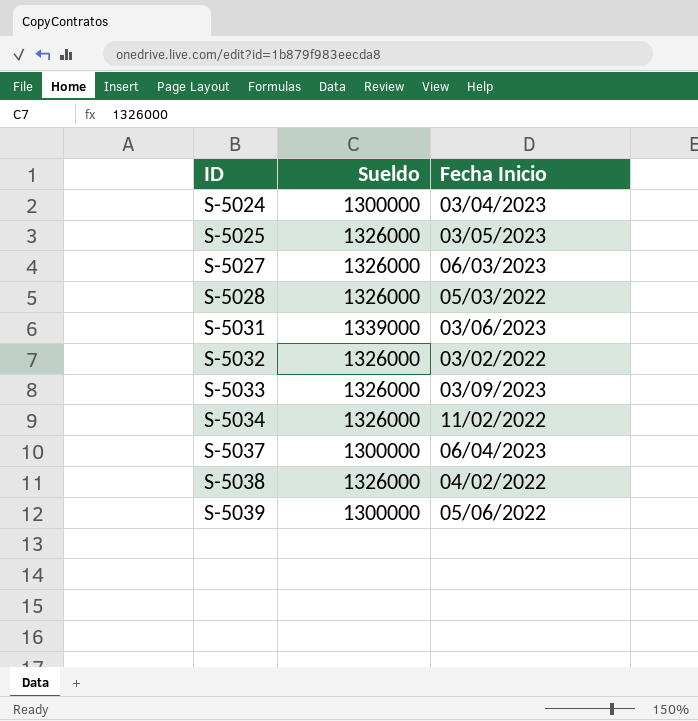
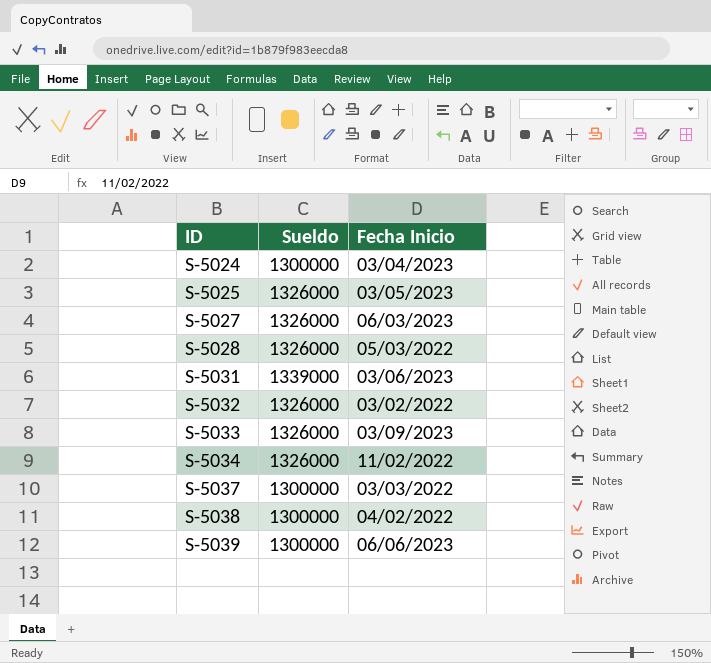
S-5037 | Fecha Inicio: 06/04/2023 -> 03/03/2022
S-5038 | Sueldo: 1326000 -> 1300000
S-5039 | Fecha Inicio: 05/06/2022 -> 06/06/2023

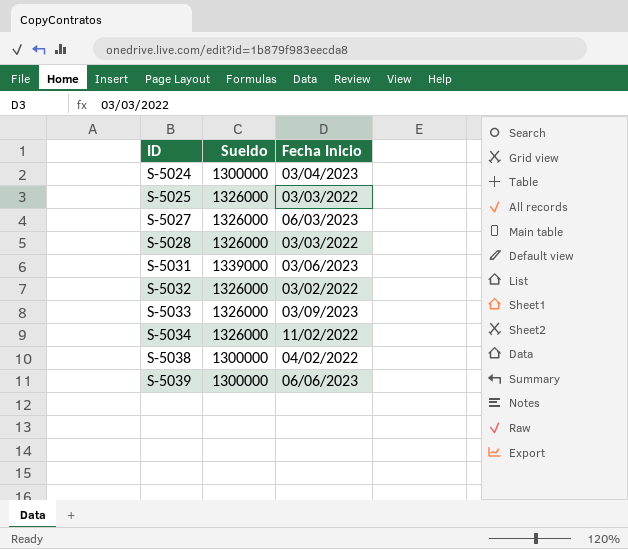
row S-5037: 1300000 | 03/03/2022 -> none
S-5025 | Fecha Inicio: 03/05/2023 -> 03/03/2022
S-5028 | Fecha Inicio: 05/03/2022 -> 03/03/2022

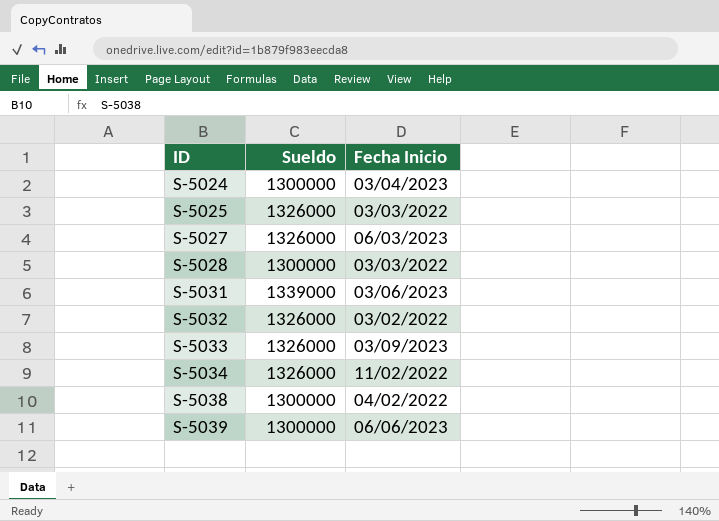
S-5028 | Sueldo: 1326000 -> 1300000

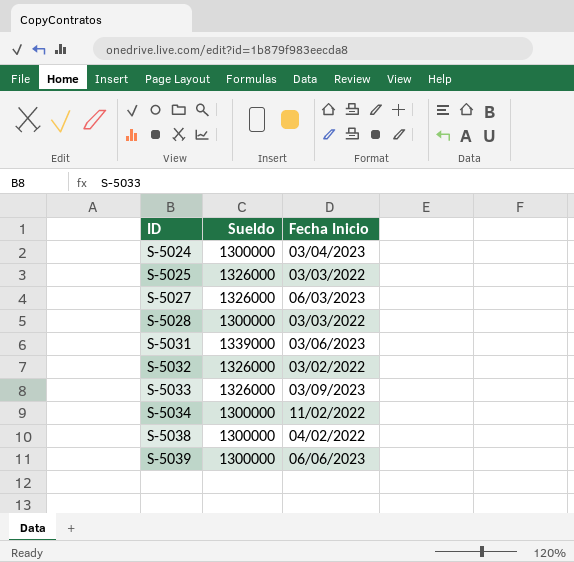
S-5034 | Sueldo: 1326000 -> 1300000

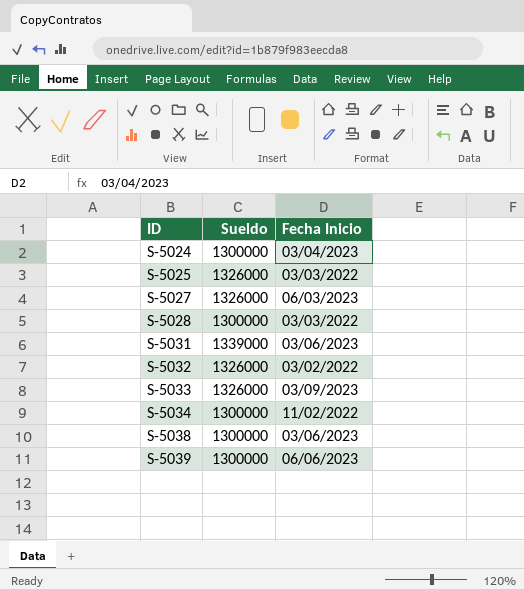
S-5038 | Fecha Inicio: 04/02/2022 -> 03/06/2023

